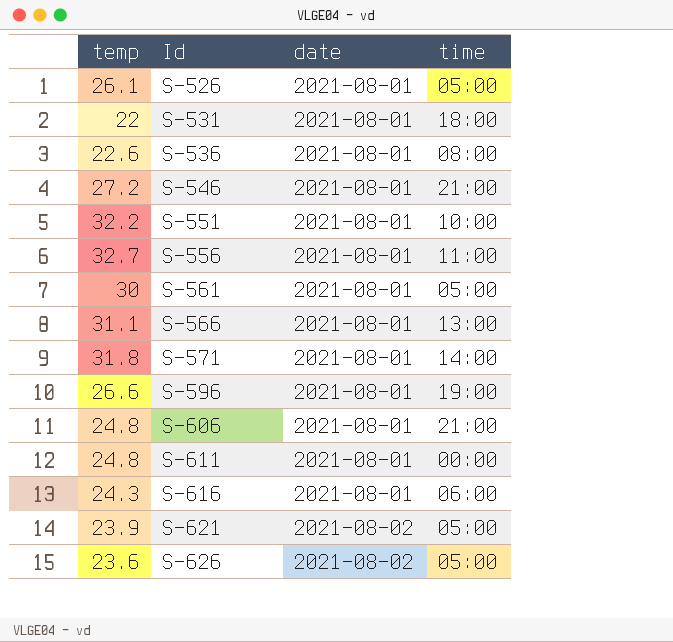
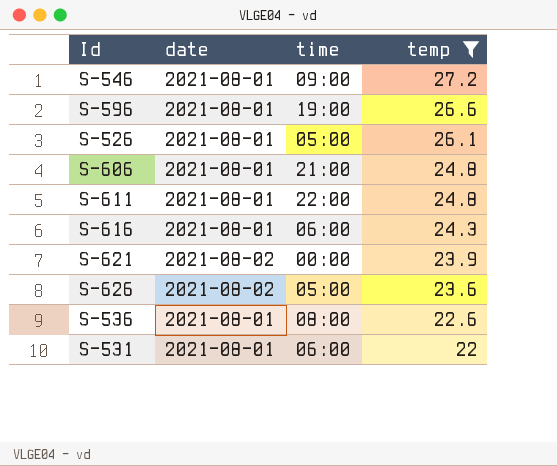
filter: none -> temp <= 27.2
row order: Id ascending -> temp descending
column temp | position: 1 -> 4
S-546 | time: 21:00 -> 09:00
S-611 | time: 00:00 -> 22:00
S-621 | time: 05:00 -> 00:00
S-531 | time: 18:00 -> 06:00

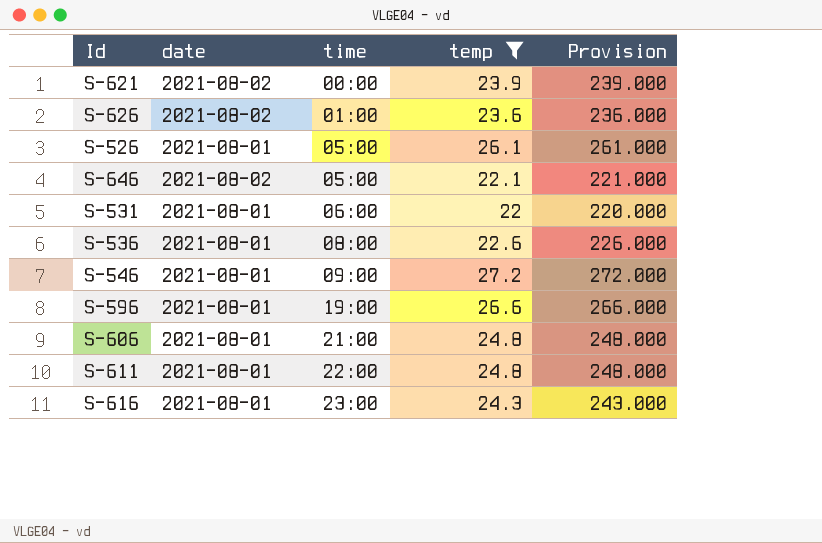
row order: temp descending -> time ascending
column Provision | formula: none -> [temp] * 10
S-626 | time: 05:00 -> 01:00
row S-646: none -> 2021-08-02 | 05:00 | 22.1 | 221.000
S-616 | time: 06:00 -> 23:00

